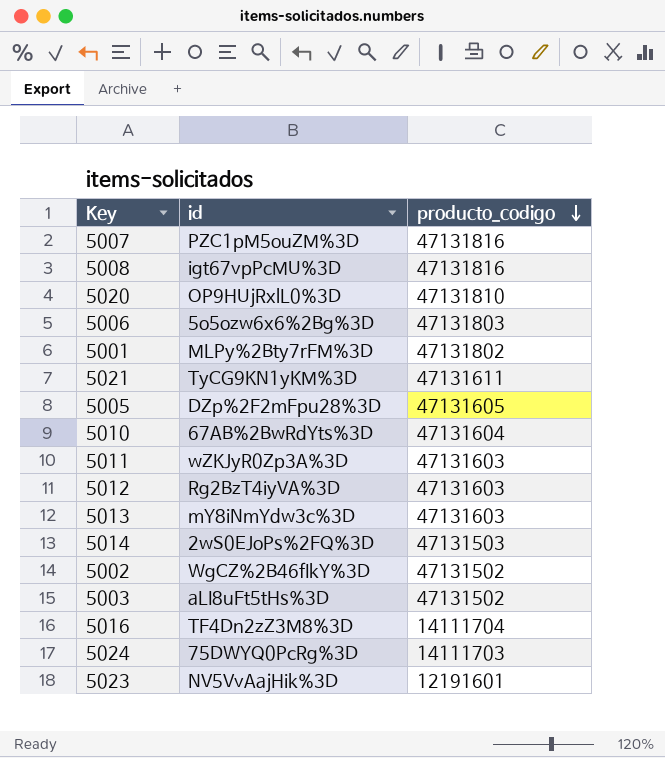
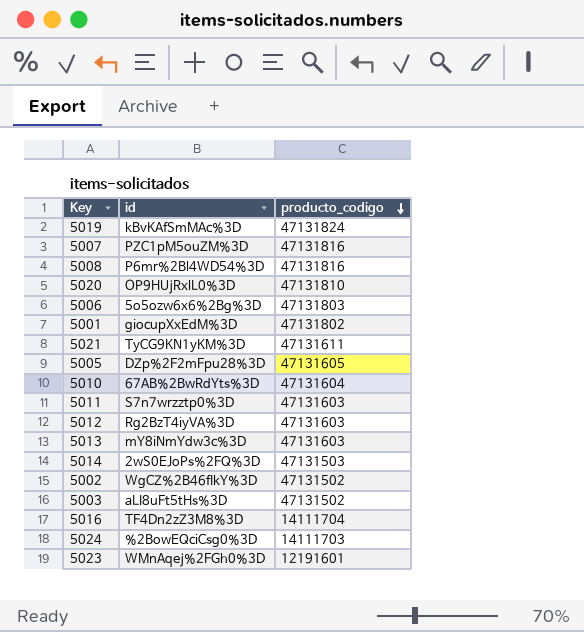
row 5019: none -> kBvKAfSmMAc%3D | 47131824
5008 | id: igt67vpPcMU%3D -> P6mr%2Bl4WD54%3D
5001 | id: MLPy%2Bty7rFM%3D -> giocupXxEdM%3D
5011 | id: wZKJyR0Zp3A%3D -> S7n7wrzztp0%3D
5024 | id: 75DWYQ0PcRg%3D -> %2BowEQciCsg0%3D
5023 | id: NV5VvAajHik%3D -> WMnAqej%2FGh0%3D

